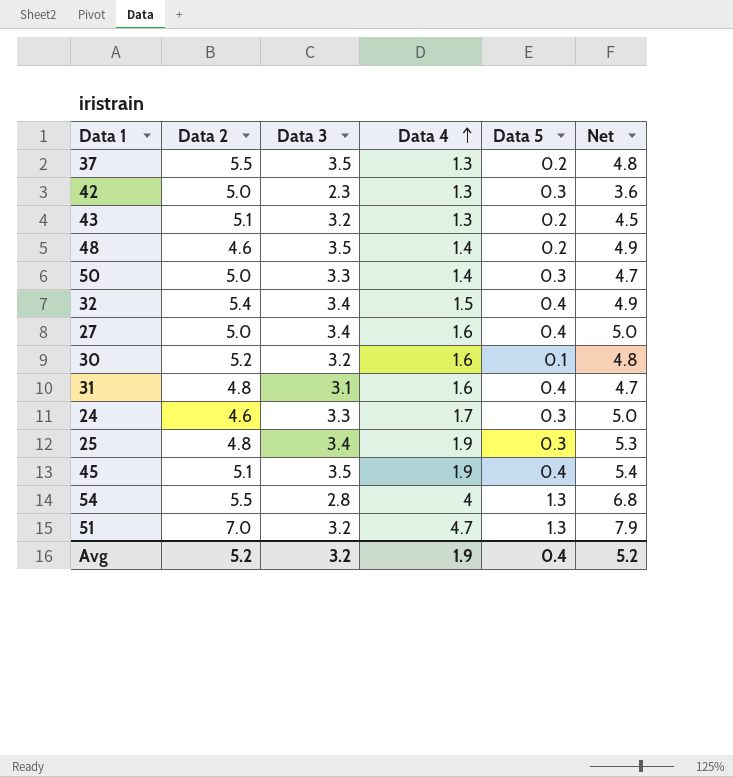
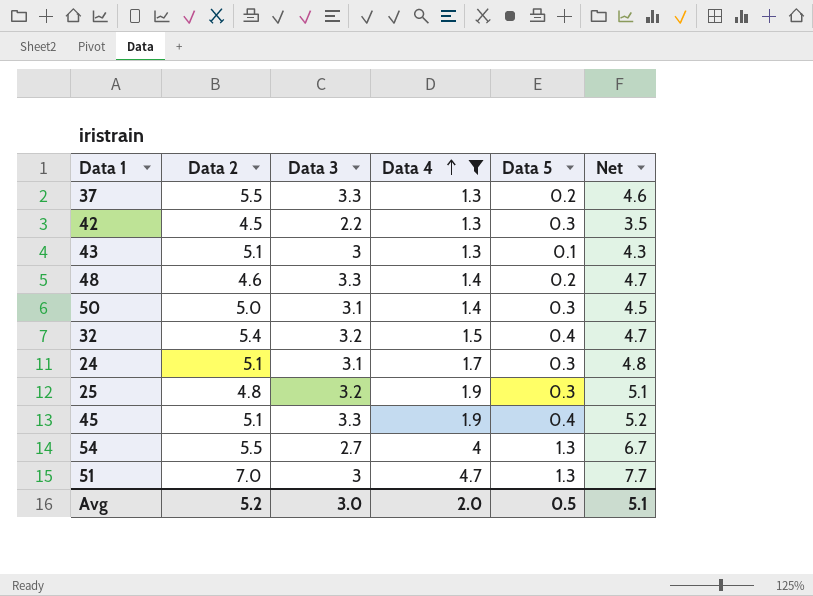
filter: none -> Data 4 != 1.6
37 | Data 3: 3.5 -> 3.3
37 | Net: 4.8 -> 4.6
42 | Data 2: 5.0 -> 4.5
42 | Data 3: 2.3 -> 2.2
42 | Net: 3.6 -> 3.5
43 | Data 3: 3.2 -> 3
43 | Data 5: 0.2 -> 0.1
43 | Net: 4.5 -> 4.3
48 | Data 3: 3.5 -> 3.3
48 | Net: 4.9 -> 4.7
50 | Data 3: 3.3 -> 3.1
50 | Net: 4.7 -> 4.5
32 | Data 3: 3.4 -> 3.2
32 | Net: 4.9 -> 4.7
24 | Data 2: 4.6 -> 5.1
24 | Data 3: 3.3 -> 3.1
24 | Net: 5.0 -> 4.8
25 | Data 3: 3.4 -> 3.2
25 | Net: 5.3 -> 5.1
45 | Data 3: 3.5 -> 3.3
45 | Net: 5.4 -> 5.2
54 | Data 3: 2.8 -> 2.7
54 | Net: 6.8 -> 6.7
51 | Data 3: 3.2 -> 3
51 | Net: 7.9 -> 7.7
Avg | Data 3: 3.2 -> 3.0
Avg | Data 4: 1.9 -> 2.0
Avg | Data 5: 0.4 -> 0.5
Avg | Net: 5.2 -> 5.1

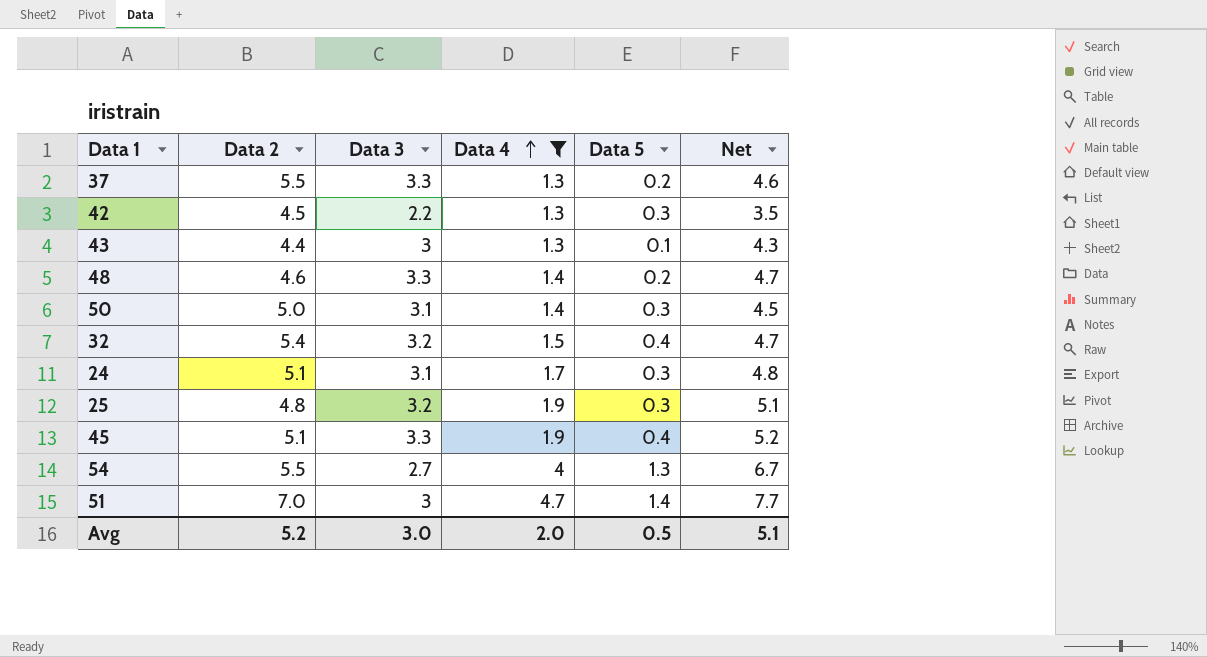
43 | Data 2: 5.1 -> 4.4
51 | Data 5: 1.3 -> 1.4

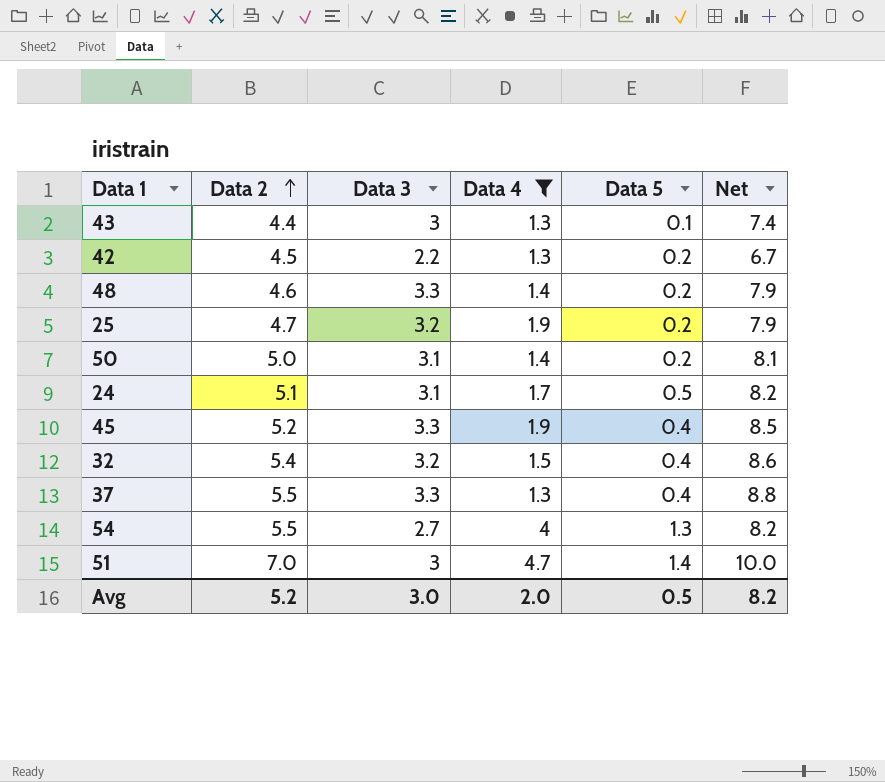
row order: Data 4 ascending -> Data 2 ascending
column Net | formula: [Data 3] + [Data 4] -> [Data 2] + [Data 3]
42 | Data 5: 0.3 -> 0.2
25 | Data 2: 4.8 -> 4.7
25 | Data 5: 0.3 -> 0.2
50 | Data 5: 0.3 -> 0.2
24 | Data 5: 0.3 -> 0.5
45 | Data 2: 5.1 -> 5.2
37 | Data 5: 0.2 -> 0.4
Avg | Net: 5.1 -> 8.2

